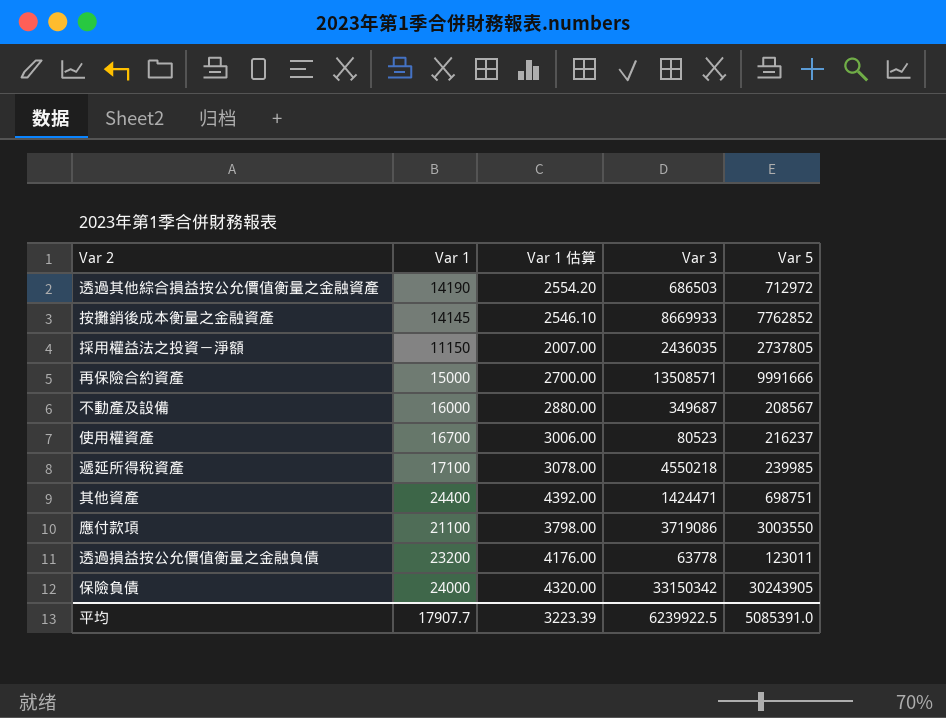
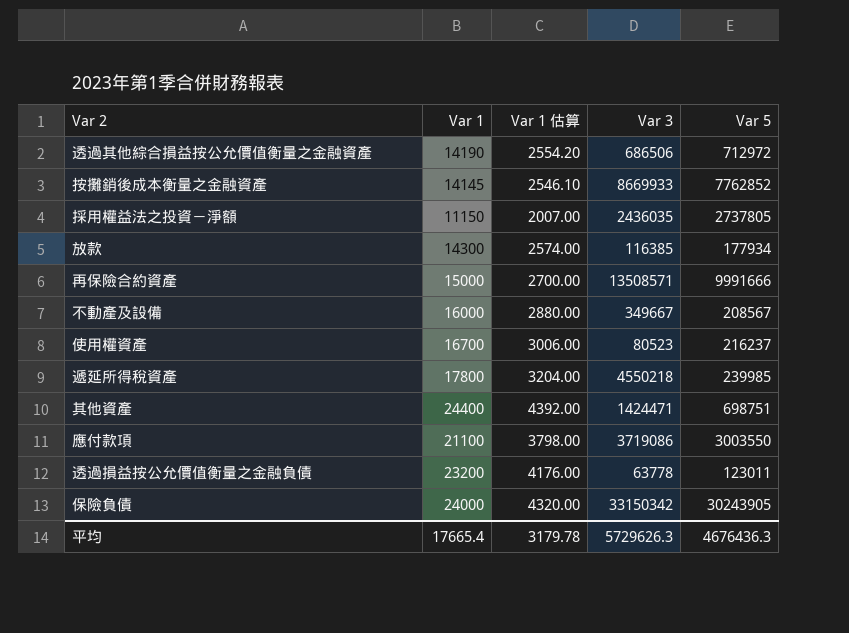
透過其他綜合損益按公允價值衡量之金融資產 | Var 3: 686503 -> 686506
row 放款: none -> 14300 | 2574.00 | 116385 | 177934
不動產及設備 | Var 3: 349687 -> 349667
遞延所得稅資產 | Var 1: 17100 -> 17800
遞延所得稅資產 | Var 1 估算: 3078.00 -> 3204.00
平均 | Var 1: 17907.7 -> 17665.4
平均 | Var 1 估算: 3223.39 -> 3179.78
平均 | Var 3: 6239922.5 -> 5729626.3
平均 | Var 5: 5085391.0 -> 4676436.3

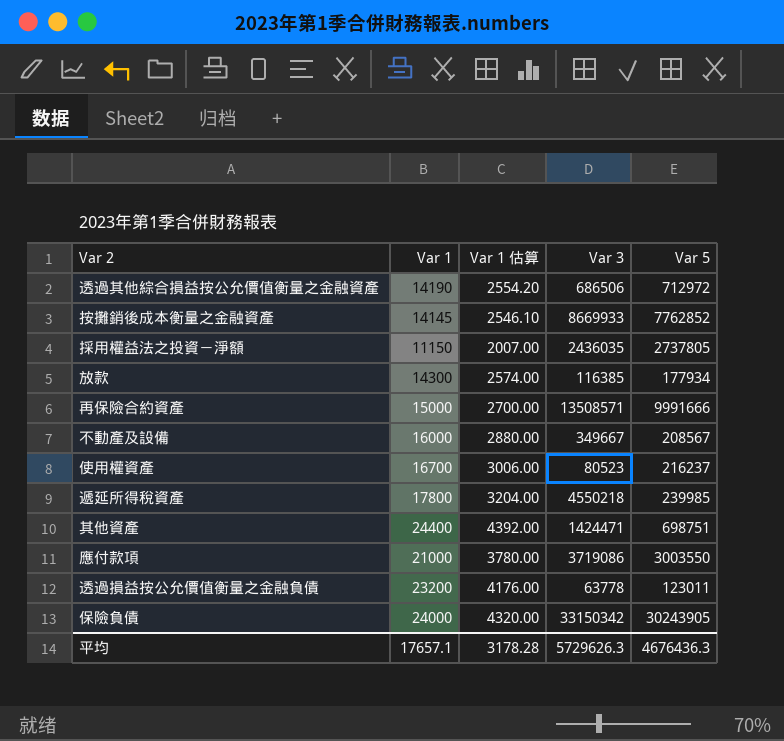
應付款項 | Var 1: 21100 -> 21000
應付款項 | Var 1 估算: 3798.00 -> 3780.00
平均 | Var 1: 17665.4 -> 17657.1
平均 | Var 1 估算: 3179.78 -> 3178.28

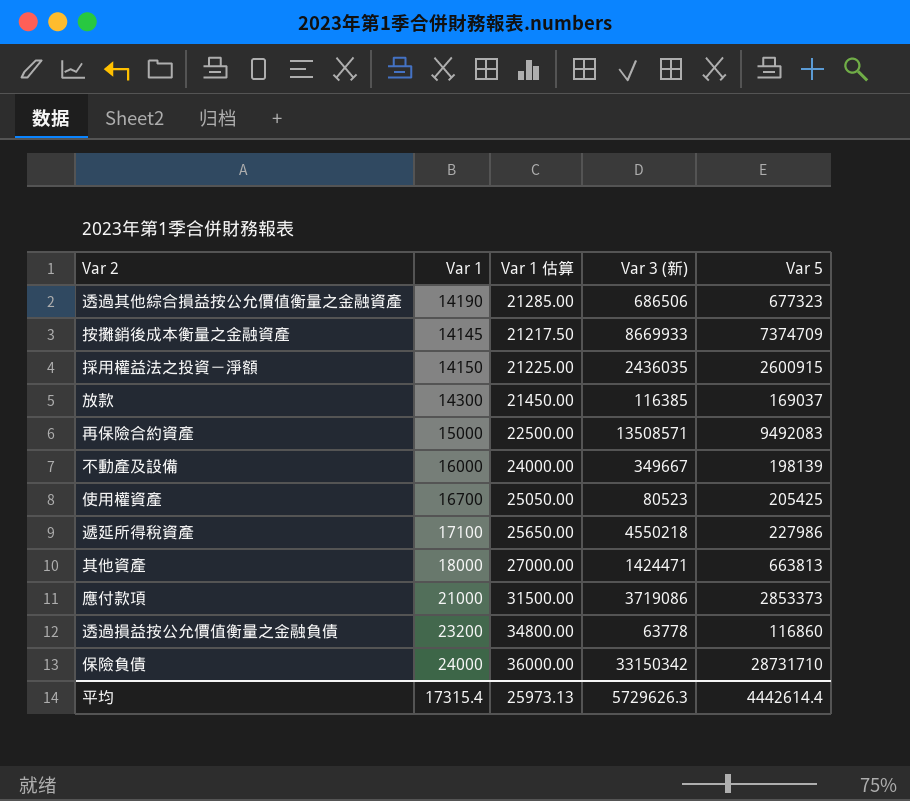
column Var 1 估算 | formula: [Var 1] * 0.18 -> [Var 1] * 1.5
column name: Var 3 -> Var 3 (新)
透過其他綜合損益按公允價值衡量之金融資產 | Var 5: 712972 -> 677323
按攤銷後成本衡量之金融資產 | Var 5: 7762852 -> 7374709
採用權益法之投資－淨額 | Var 1: 11150 -> 14150
採用權益法之投資－淨額 | Var 5: 2737805 -> 2600915
放款 | Var 5: 177934 -> 169037
再保險合約資產 | Var 5: 9991666 -> 9492083
不動產及設備 | Var 5: 208567 -> 198139
使用權資產 | Var 5: 216237 -> 205425
遞延所得稅資產 | Var 1: 17800 -> 17100
遞延所得稅資產 | Var 5: 239985 -> 227986
其他資產 | Var 1: 24400 -> 18000
其他資產 | Var 5: 698751 -> 663813
應付款項 | Var 5: 3003550 -> 2853373
透過損益按公允價值衡量之金融負債 | Var 5: 123011 -> 116860
保險負債 | Var 5: 30243905 -> 28731710
平均 | Var 1: 17657.1 -> 17315.4
平均 | Var 1 估算: 3178.28 -> 25973.13
平均 | Var 5: 4676436.3 -> 4442614.4

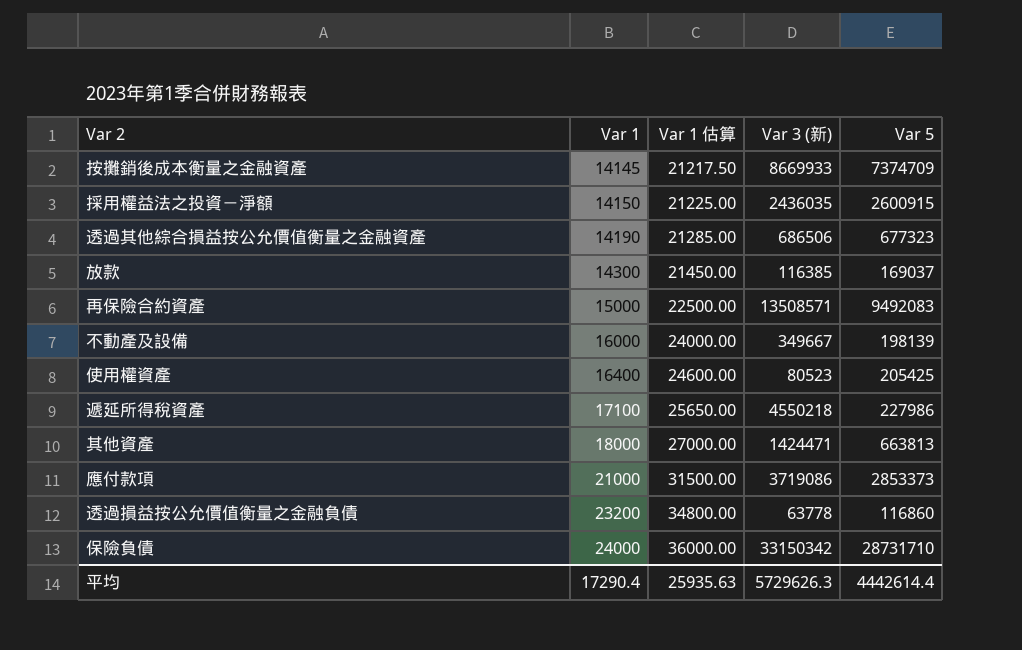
row order: none -> Var 1 ascending
使用權資產 | Var 1: 16700 -> 16400
使用權資產 | Var 1 估算: 25050.00 -> 24600.00
平均 | Var 1: 17315.4 -> 17290.4
平均 | Var 1 估算: 25973.13 -> 25935.63

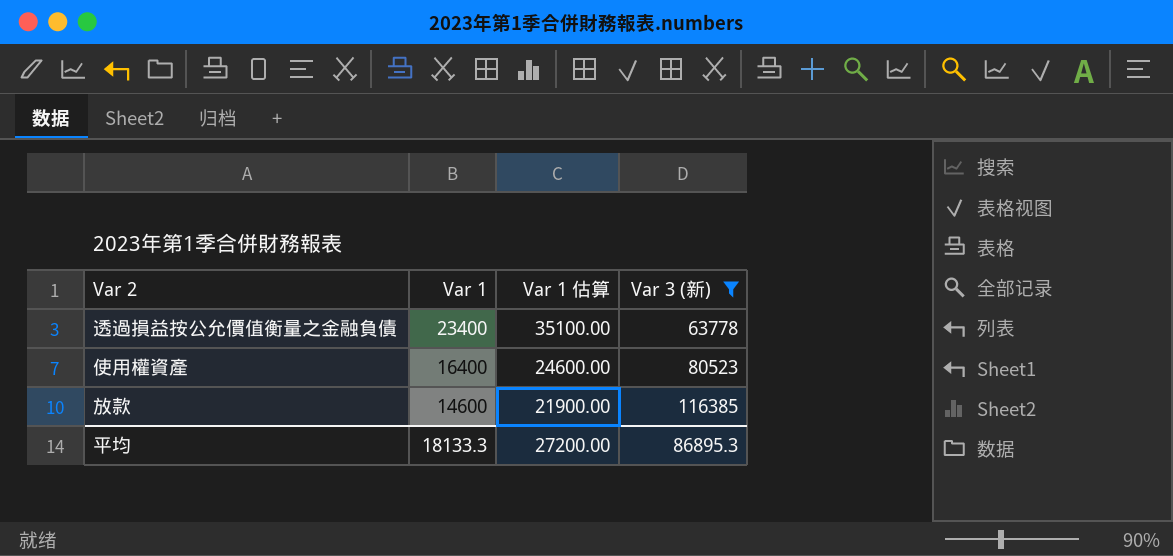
filter: none -> Var 3 (新) <= 116385
row order: Var 1 ascending -> Var 1 descending
column Var 5 | position: 5 -> none
透過損益按公允價值衡量之金融負債 | Var 1: 23200 -> 23400
透過損益按公允價值衡量之金融負債 | Var 1 估算: 34800.00 -> 35100.00
放款 | Var 1: 14300 -> 14600
放款 | Var 1 估算: 21450.00 -> 21900.00
平均 | Var 1: 17290.4 -> 18133.3
平均 | Var 1 估算: 25935.63 -> 27200.00
平均 | Var 3 (新): 5729626.3 -> 86895.3

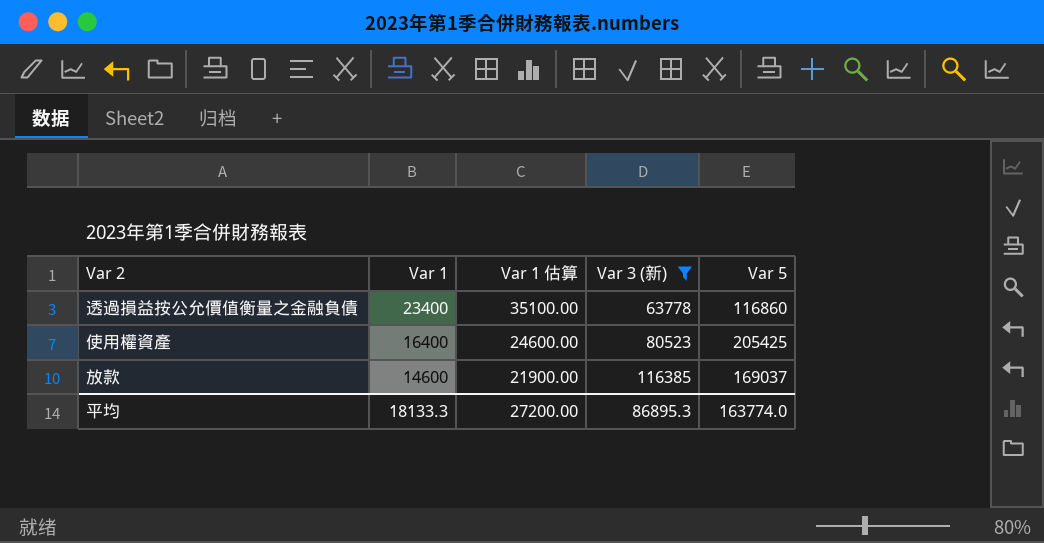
column Var 5 | position: none -> 5

